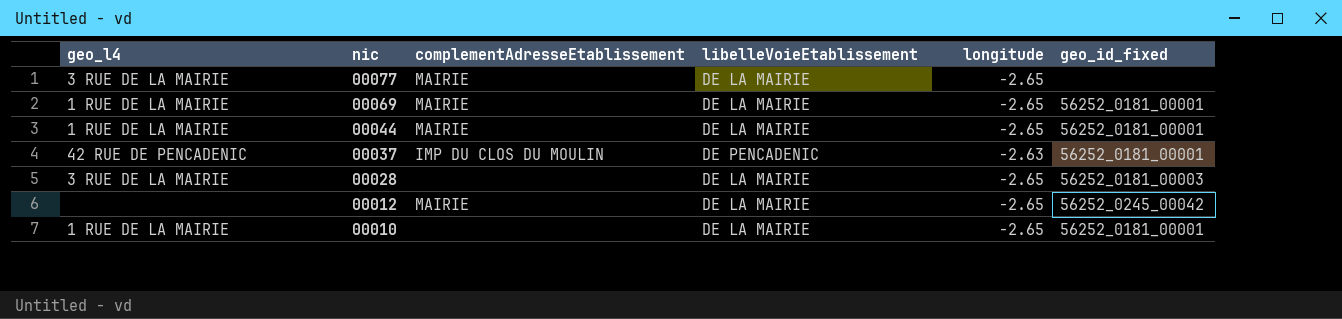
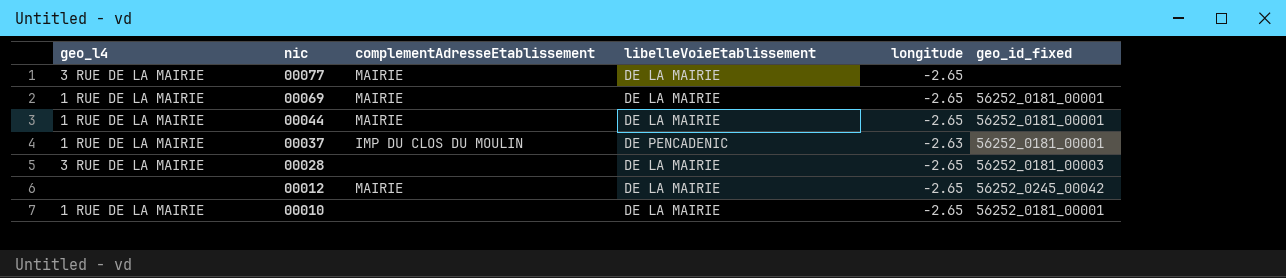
00037 | geo_l4: 42 RUE DE PENCADENIC -> 1 RUE DE LA MAIRIE

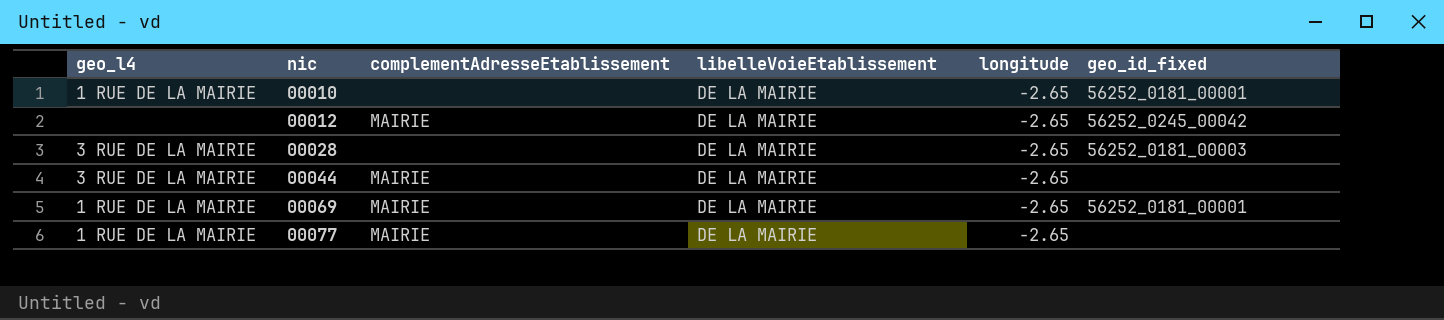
row order: nic descending -> nic ascending
row 00037: 1 RUE DE LA MAIRIE | IMP DU CLOS DU MOULIN | DE PENCADENIC | -2.63 | 56252_0181_00001 -> none
00044 | geo_l4: 1 RUE DE LA MAIRIE -> 3 RUE DE LA MAIRIE
00044 | geo_id_fixed: 56252_0181_00001 -> none
00077 | geo_l4: 3 RUE DE LA MAIRIE -> 1 RUE DE LA MAIRIE

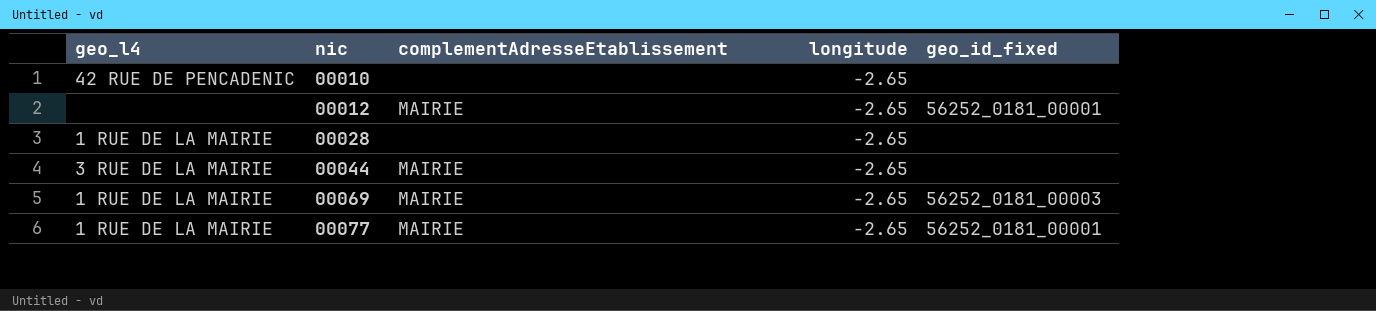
column libelleVoieEtablissement | position: 4 -> none
00010 | geo_l4: 1 RUE DE LA MAIRIE -> 42 RUE DE PENCADENIC
00010 | geo_id_fixed: 56252_0181_00001 -> none
00012 | geo_id_fixed: 56252_0245_00042 -> 56252_0181_00001
00028 | geo_l4: 3 RUE DE LA MAIRIE -> 1 RUE DE LA MAIRIE
00028 | geo_id_fixed: 56252_0181_00003 -> none
00069 | geo_id_fixed: 56252_0181_00001 -> 56252_0181_00003
00077 | geo_id_fixed: none -> 56252_0181_00001

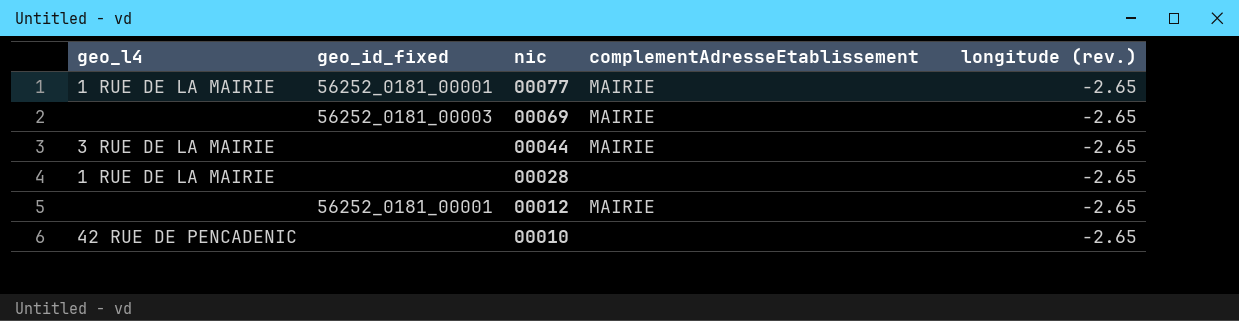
row order: nic ascending -> nic descending
column geo_id_fixed | position: 5 -> 2
column name: longitude -> longitude (rev.)
00069 | geo_l4: 1 RUE DE LA MAIRIE -> none

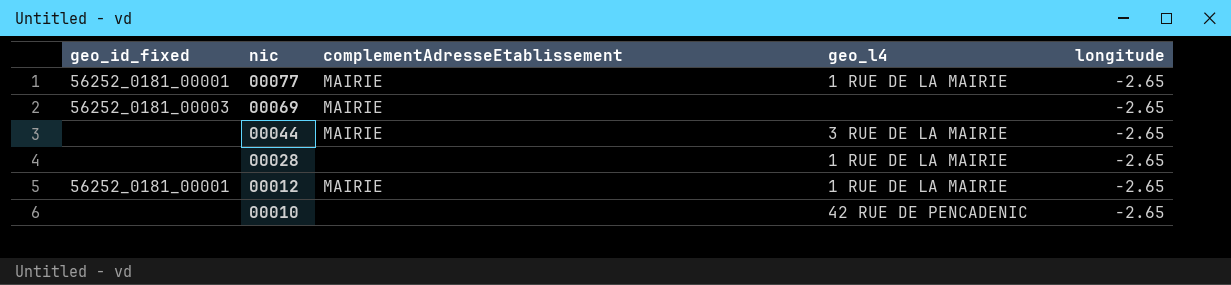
column geo_l4 | position: 1 -> 4
column name: longitude (rev.) -> longitude
00012 | geo_l4: none -> 1 RUE DE LA MAIRIE

